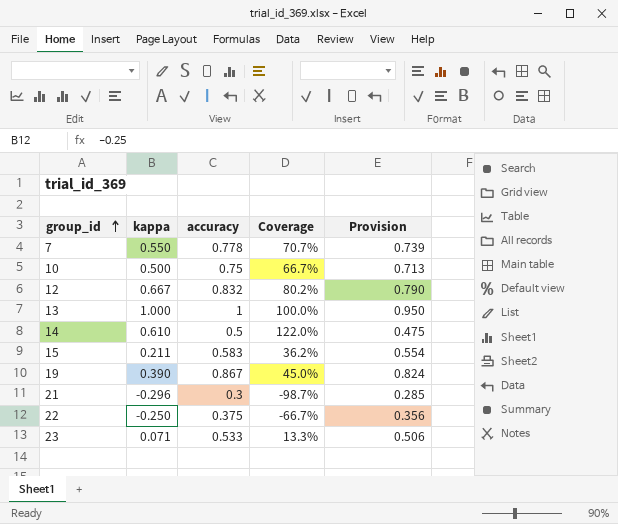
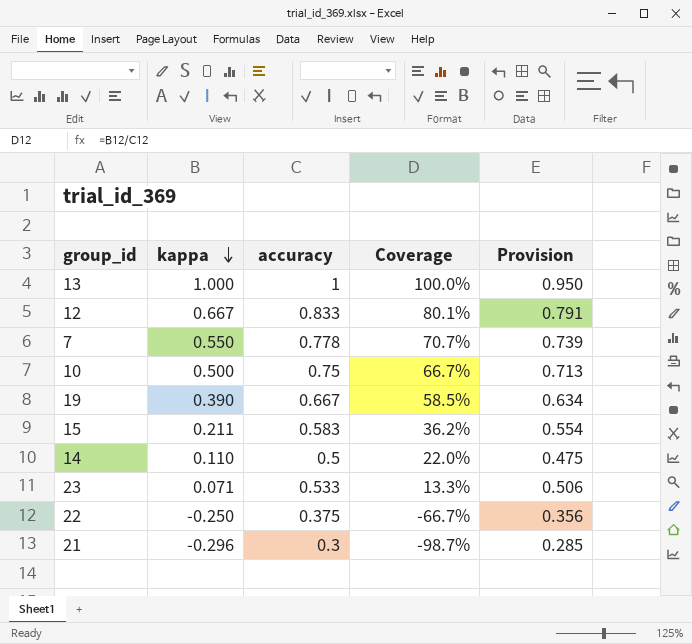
row order: group_id ascending -> kappa descending
12 | accuracy: 0.832 -> 0.833
12 | Coverage: 80.2% -> 80.1%
12 | Provision: 0.790 -> 0.791
19 | accuracy: 0.867 -> 0.667
19 | Coverage: 45.0% -> 58.5%
19 | Provision: 0.824 -> 0.634
14 | kappa: 0.610 -> 0.110
14 | Coverage: 122.0% -> 22.0%

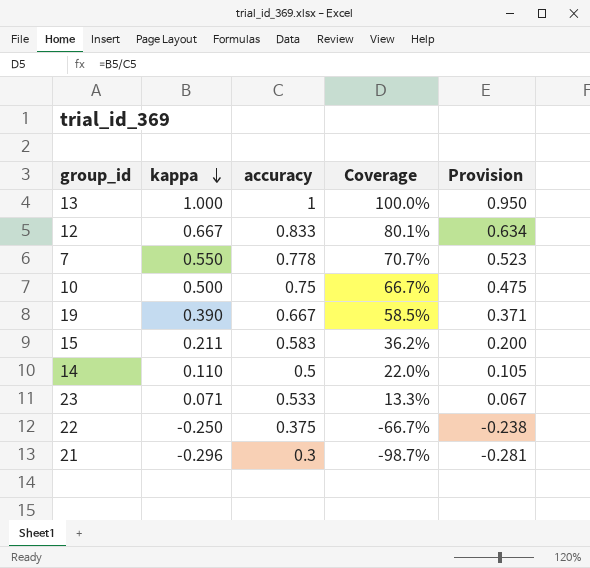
column Provision | formula: [accuracy] * 0.95 -> [kappa] * 0.95

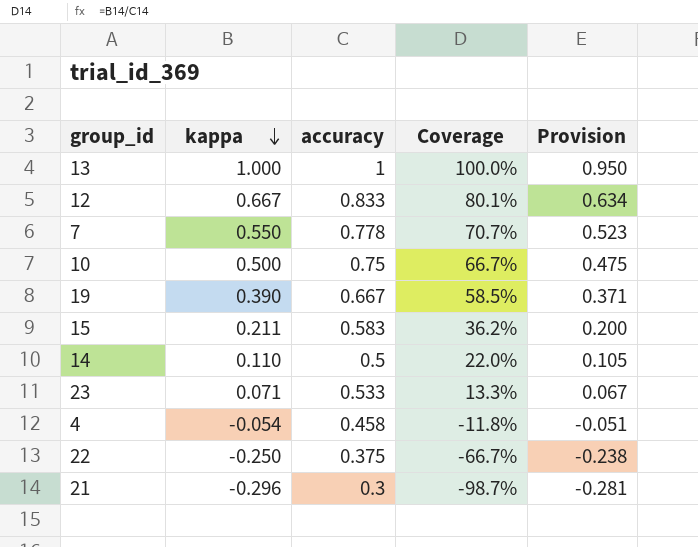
row 4: none -> -0.054 | 0.458 | -11.8% | -0.051

